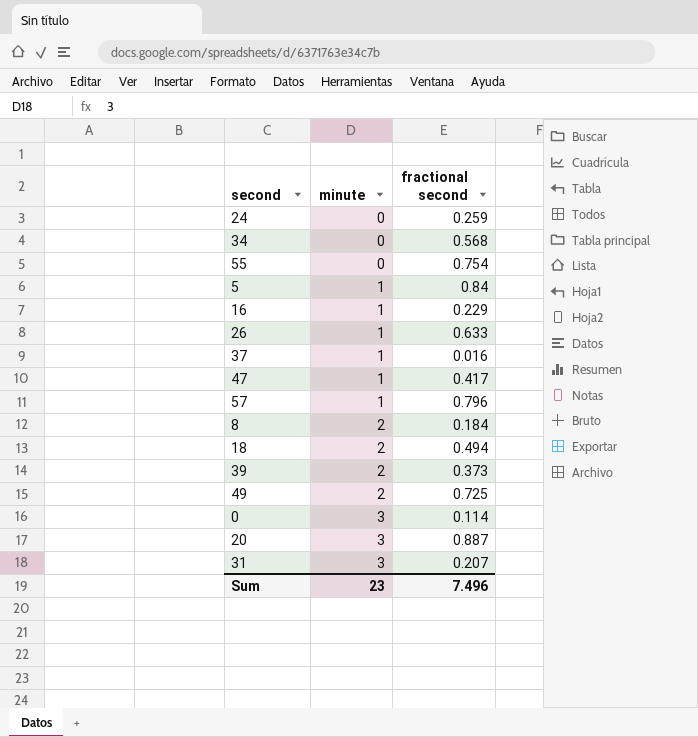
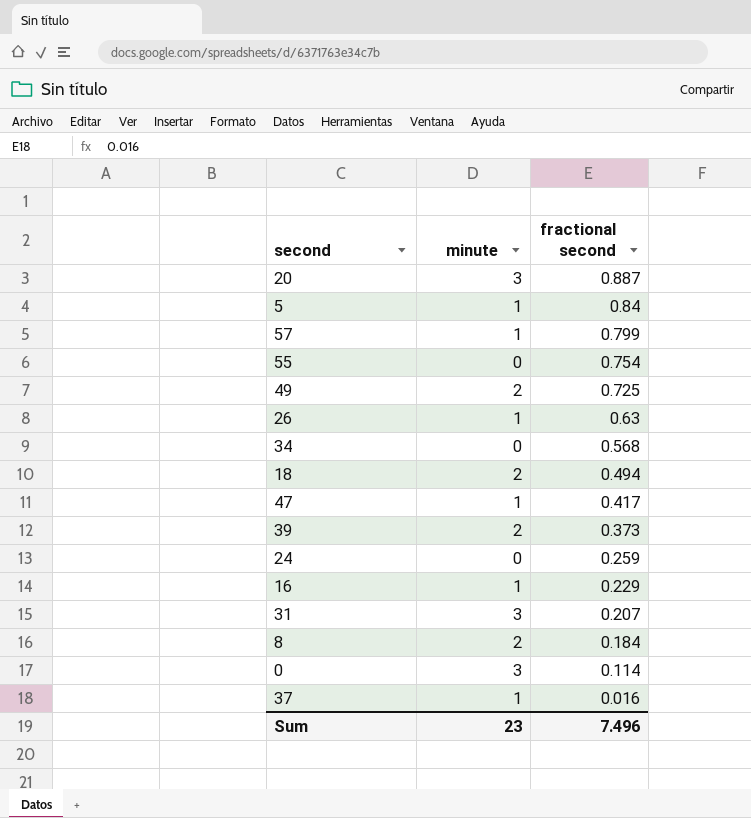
row order: minute ascending -> fractional second descending
57 | fractional second: 0.796 -> 0.799
26 | fractional second: 0.633 -> 0.63

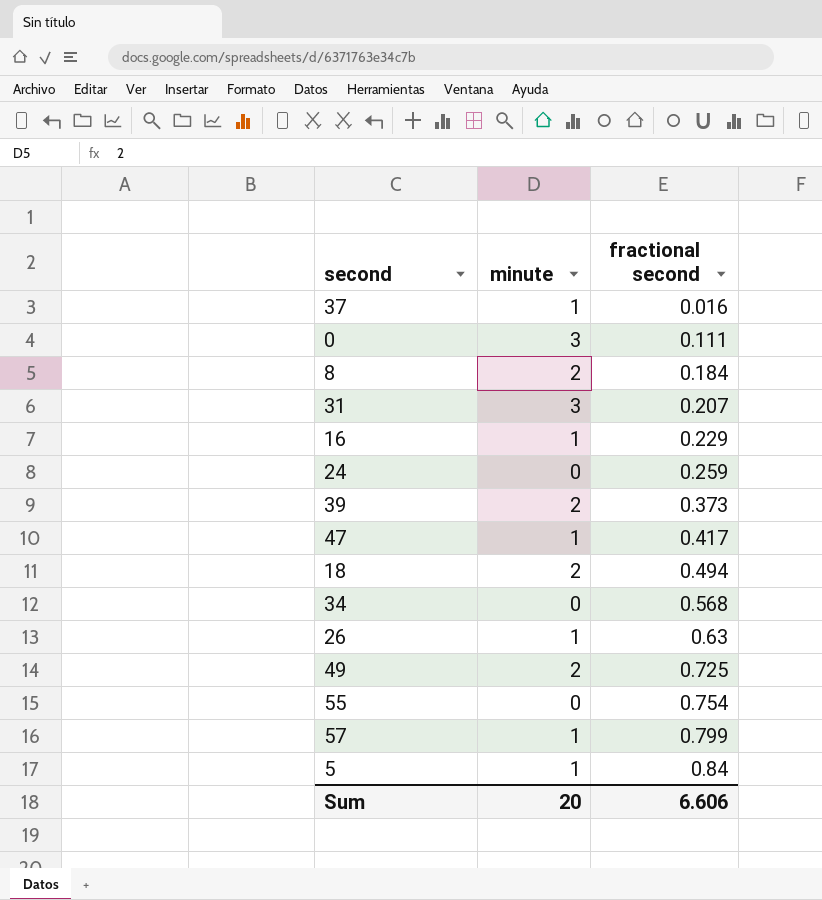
row order: fractional second descending -> fractional second ascending
row 20: 3 | 0.887 -> none
0 | fractional second: 0.114 -> 0.111
Sum | minute: 23 -> 20
Sum | fractional second: 7.496 -> 6.606

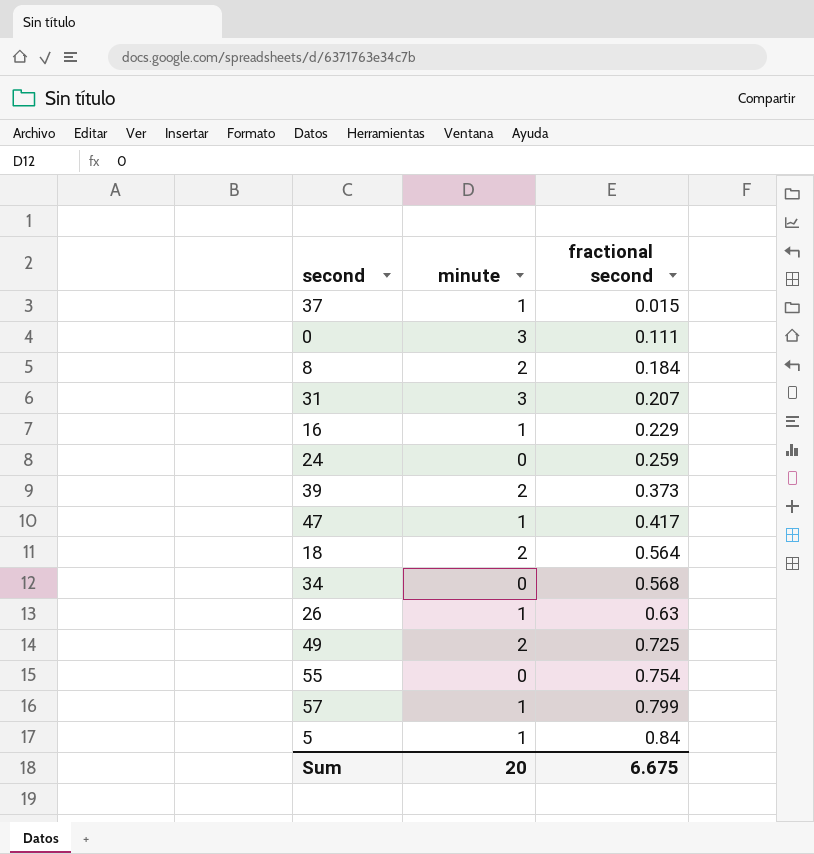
37 | fractional second: 0.016 -> 0.015
18 | fractional second: 0.494 -> 0.564
Sum | fractional second: 6.606 -> 6.675

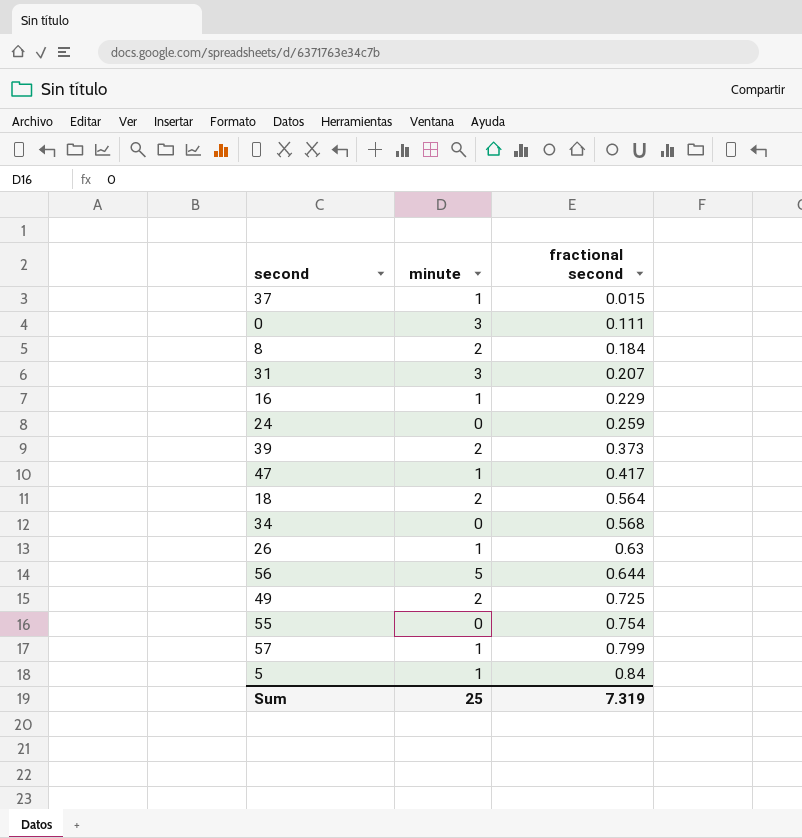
row 56: none -> 5 | 0.644
Sum | minute: 20 -> 25
Sum | fractional second: 6.675 -> 7.319

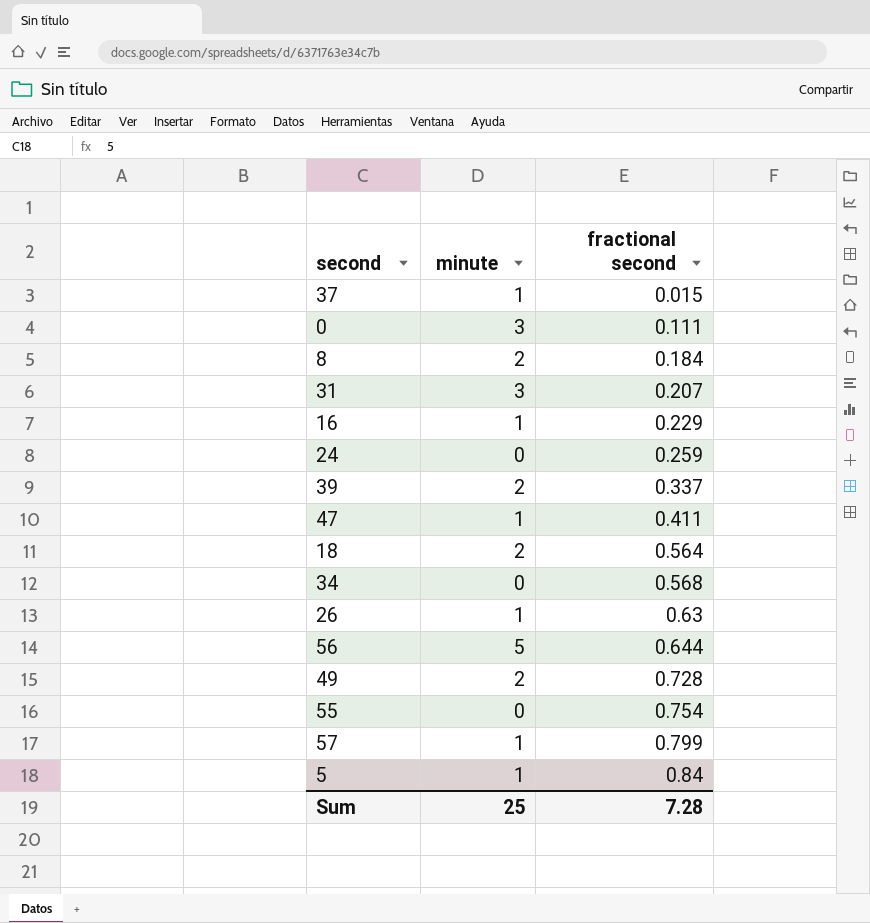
39 | fractional second: 0.373 -> 0.337
47 | fractional second: 0.417 -> 0.411
49 | fractional second: 0.725 -> 0.728
Sum | fractional second: 7.319 -> 7.28

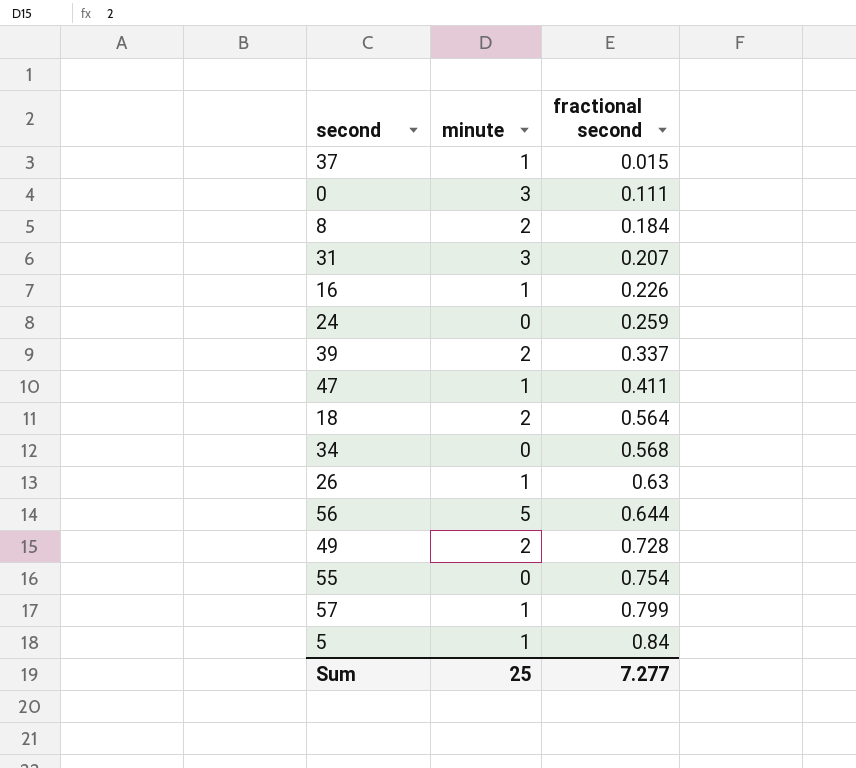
16 | fractional second: 0.229 -> 0.226
Sum | fractional second: 7.28 -> 7.277

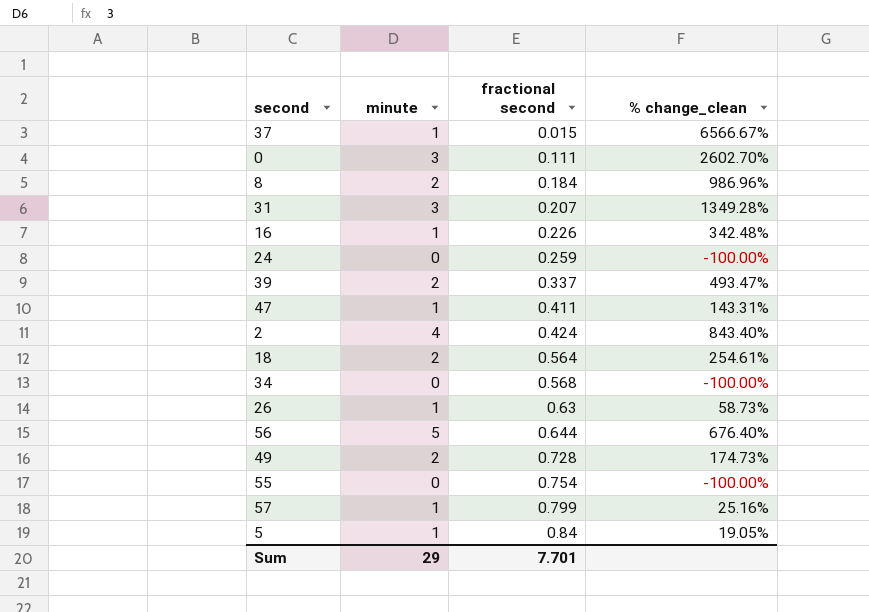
column % change_clean | formula: none -> ([minute] - [fractional second]) / [fractional second]
row 2: none -> 4 | 0.424 | 843.40%
Sum | minute: 25 -> 29
Sum | fractional second: 7.277 -> 7.701

